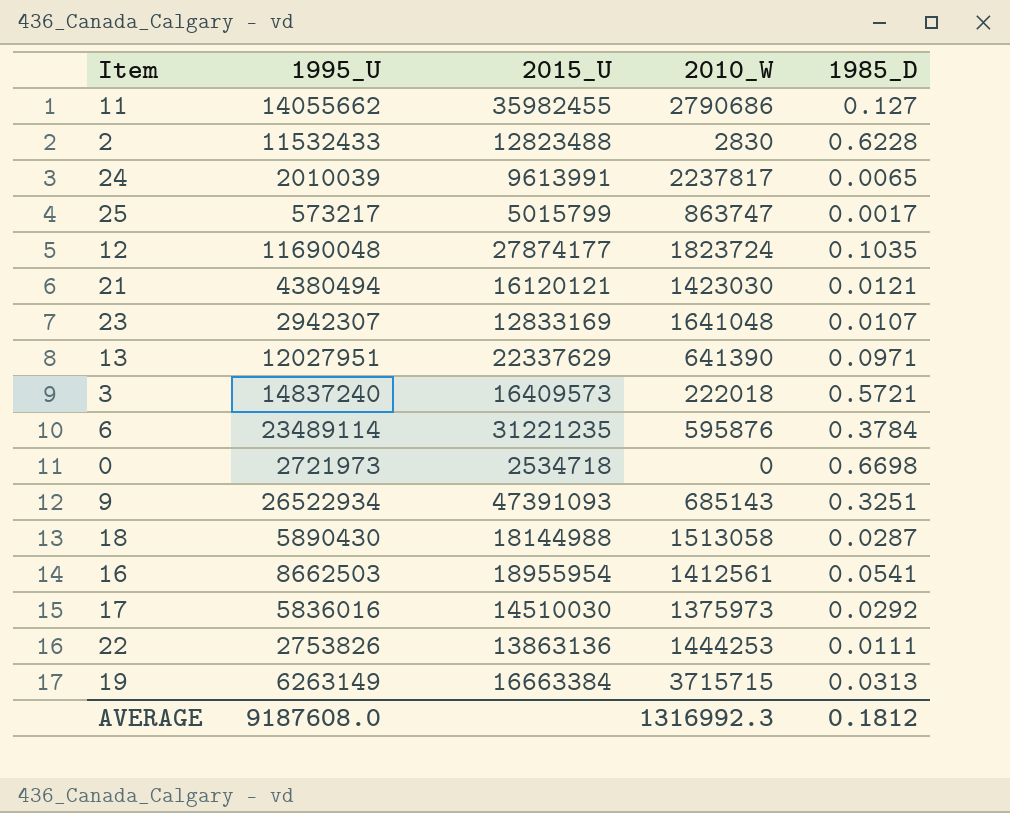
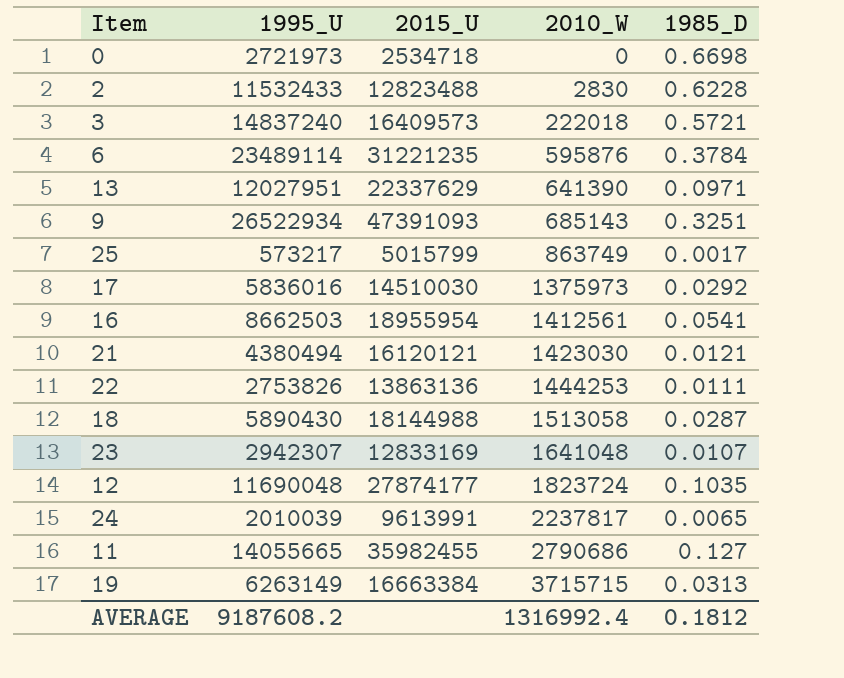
row order: none -> 2010_W ascending
25 | 2010_W: 863747 -> 863749
11 | 1995_U: 14055662 -> 14055665
AVERAGE | 1995_U: 9187608.0 -> 9187608.2
AVERAGE | 2010_W: 1316992.3 -> 1316992.4

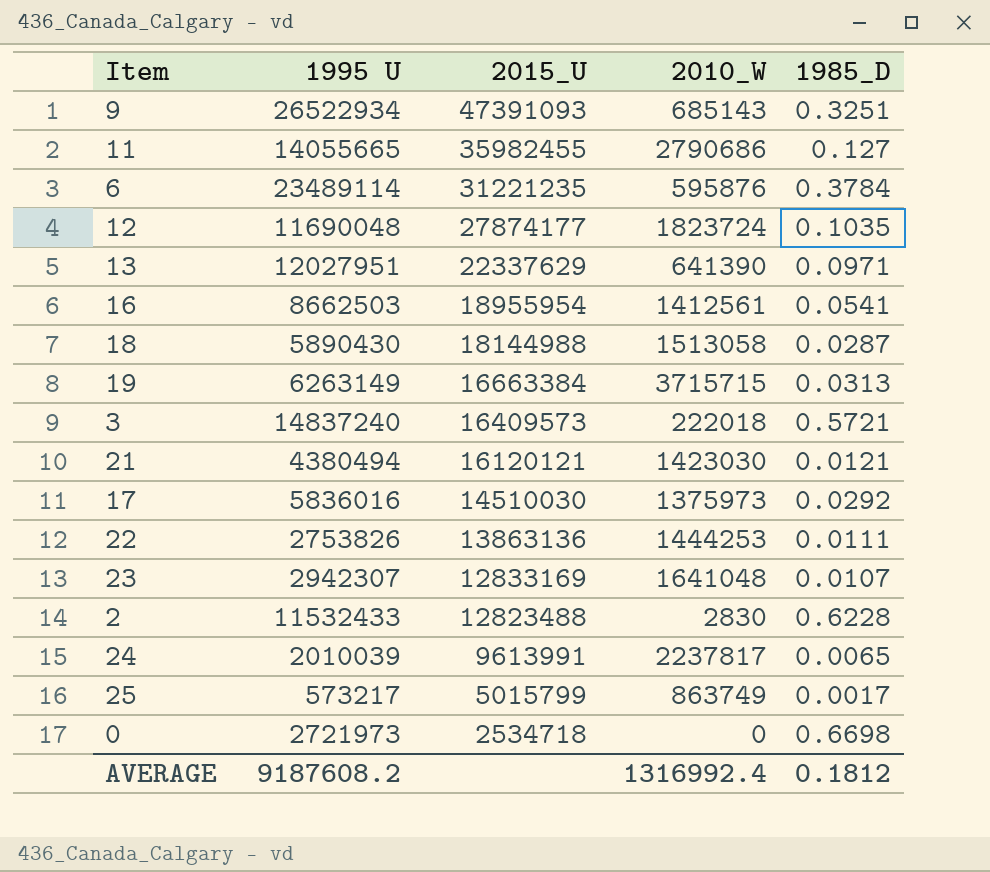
row order: 2010_W ascending -> 2015_U descending
column name: 1995_U -> 1995 U

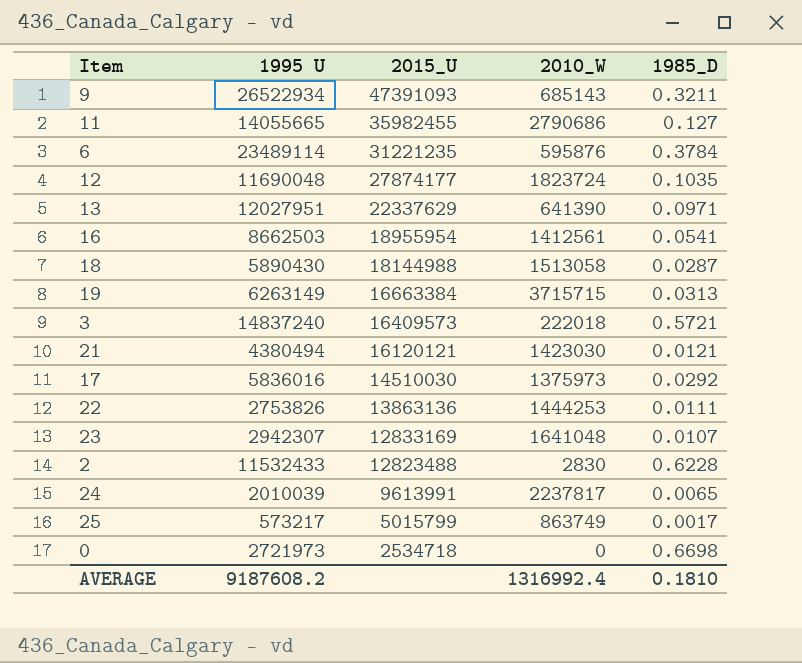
9 | 1985_D: 0.3251 -> 0.3211
AVERAGE | 1985_D: 0.1812 -> 0.1810

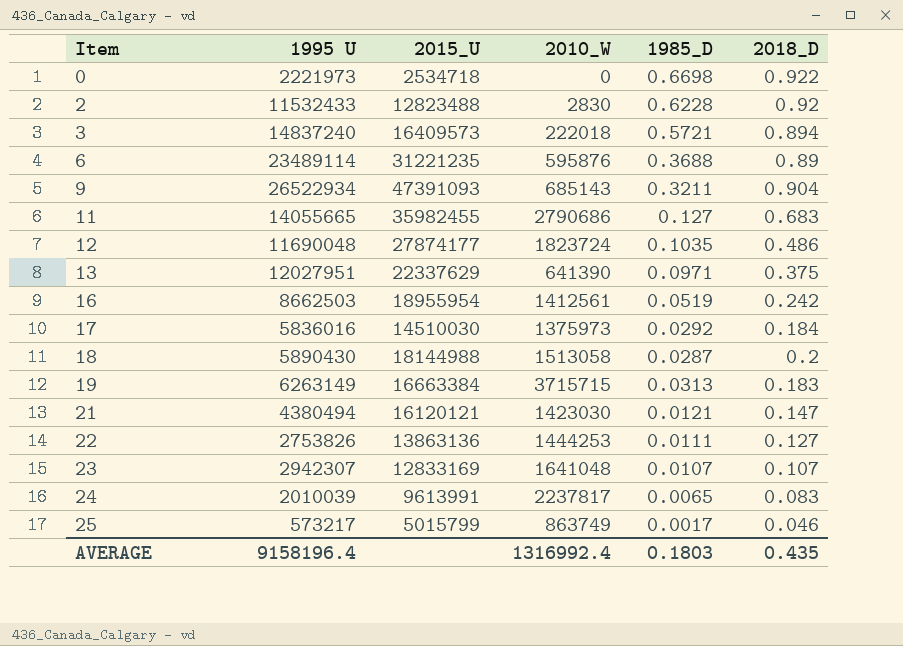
row order: 2015_U descending -> Item ascending
column 2018_D | position: none -> 6
0 | 1995 U: 2721973 -> 2221973
6 | 1985_D: 0.3784 -> 0.3688
16 | 1985_D: 0.0541 -> 0.0519
AVERAGE | 1995 U: 9187608.2 -> 9158196.4
AVERAGE | 1985_D: 0.1810 -> 0.1803

